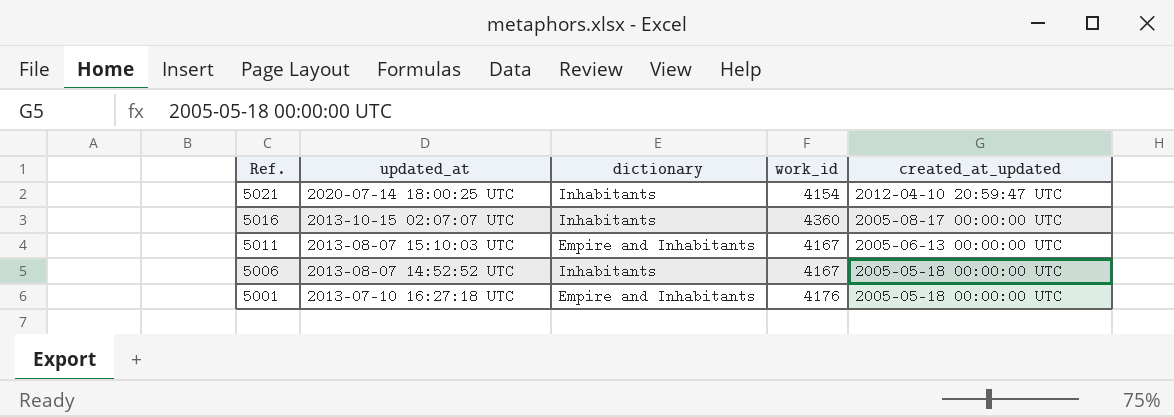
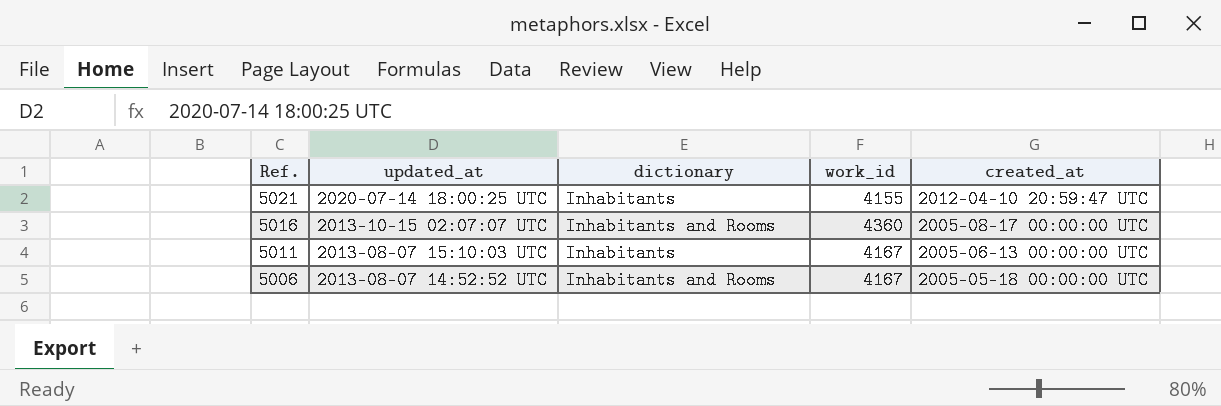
column name: created_at_updated -> created_at
row 5001: 2013-07-10 16:27:18 UTC | Empire and Inhabitants | 4176 | 2005-05-18 00:00:00 UTC -> none
5021 | work_id: 4154 -> 4155
5016 | dictionary: Inhabitants -> Inhabitants and Rooms
5011 | dictionary: Empire and Inhabitants -> Inhabitants
5006 | dictionary: Inhabitants -> Inhabitants and Rooms

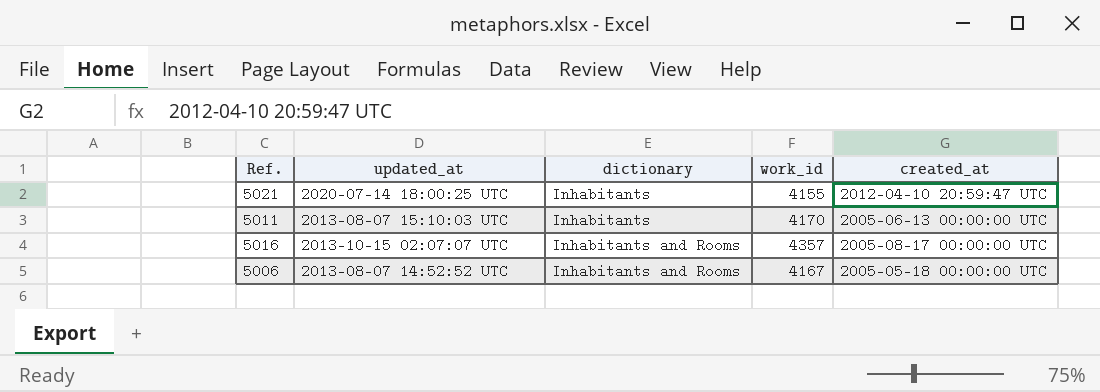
row order: Ref. descending -> dictionary ascending
5011 | work_id: 4167 -> 4170
5016 | work_id: 4360 -> 4357

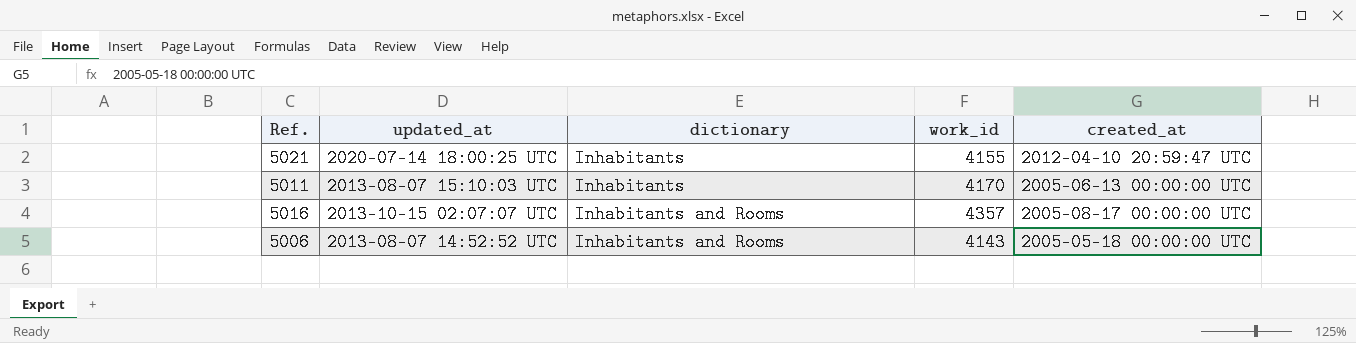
5006 | work_id: 4167 -> 4143

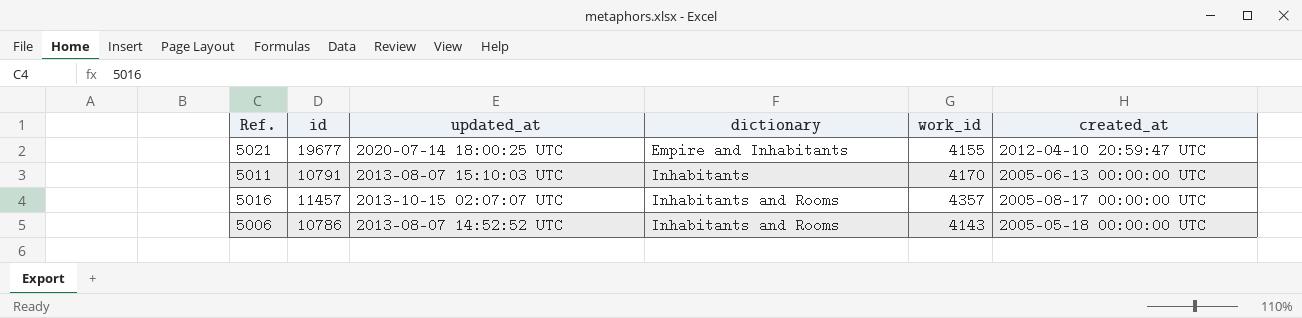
column id | position: none -> 2
5021 | dictionary: Inhabitants -> Empire and Inhabitants

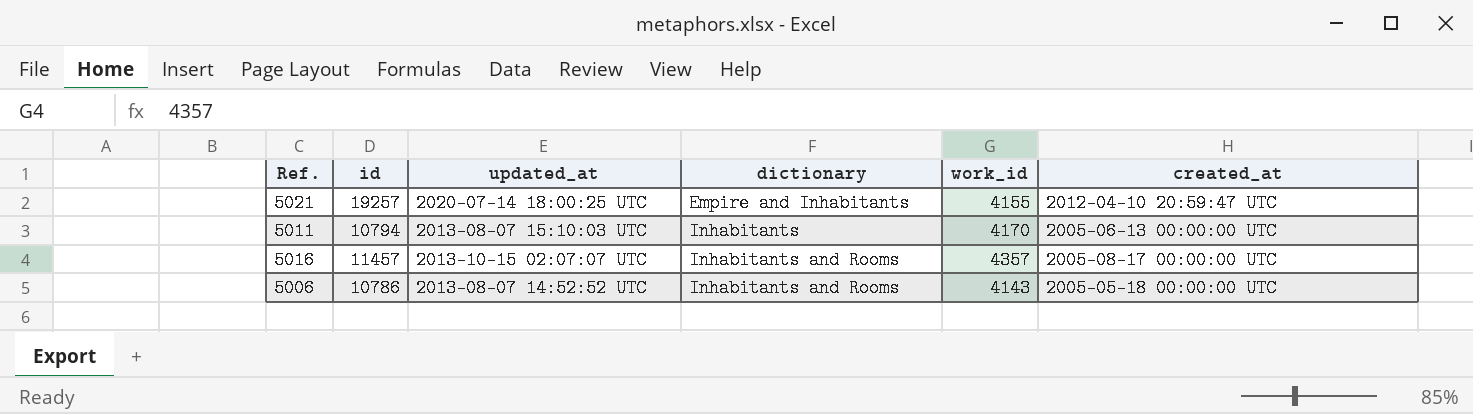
5021 | id: 19677 -> 19257
5011 | id: 10791 -> 10794

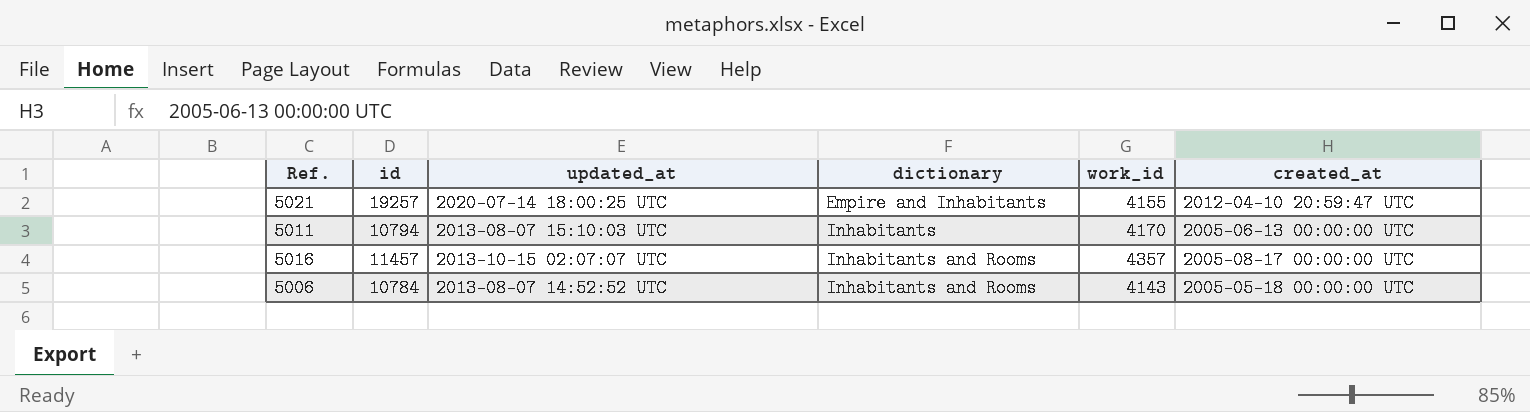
5006 | id: 10786 -> 10784

